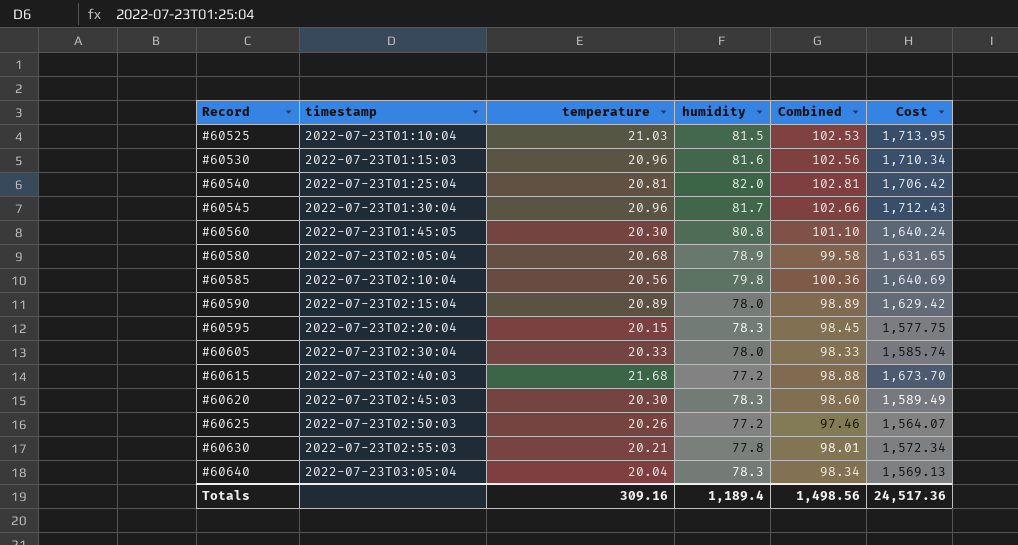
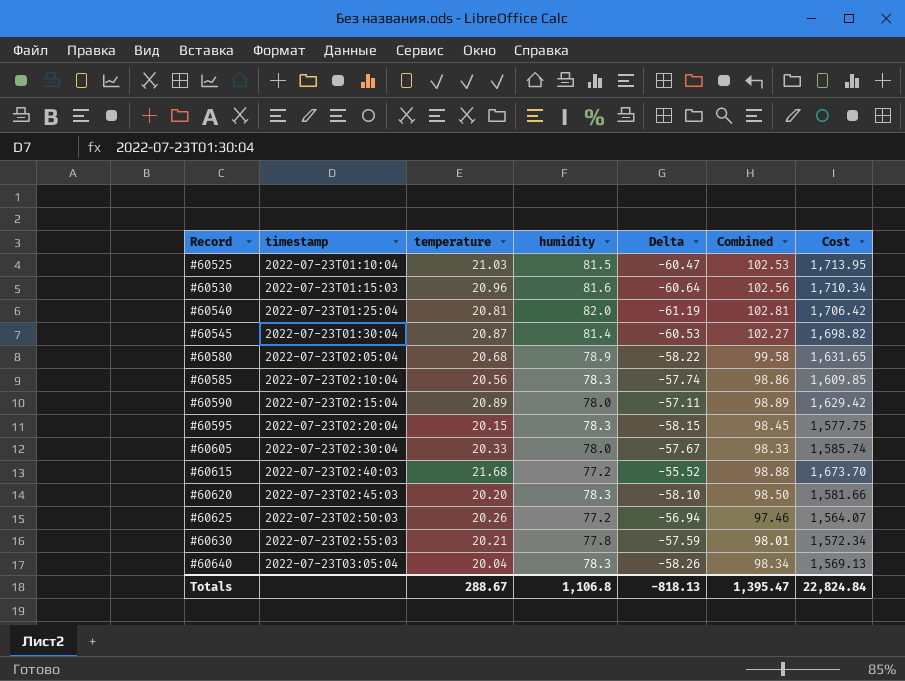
column Delta | formula: none -> [temperature] - [humidity]
row #60560: 2022-07-23T01:45:05 | 20.30 | 80.8 | 101.10 | 1,640.24 -> none
#60545 | temperature: 20.96 -> 20.87
#60545 | humidity: 81.7 -> 81.4
#60545 | Combined: 102.66 -> 102.27
#60545 | Cost: 1,712.43 -> 1,698.82
#60585 | humidity: 79.8 -> 78.3
#60585 | Combined: 100.36 -> 98.86
#60585 | Cost: 1,640.69 -> 1,609.85
#60620 | temperature: 20.30 -> 20.20
#60620 | Combined: 98.60 -> 98.50
#60620 | Cost: 1,589.49 -> 1,581.66
Totals | temperature: 309.16 -> 288.67
Totals | humidity: 1,189.4 -> 1,106.8
Totals | Combined: 1,498.56 -> 1,395.47
Totals | Cost: 24,517.36 -> 22,824.84

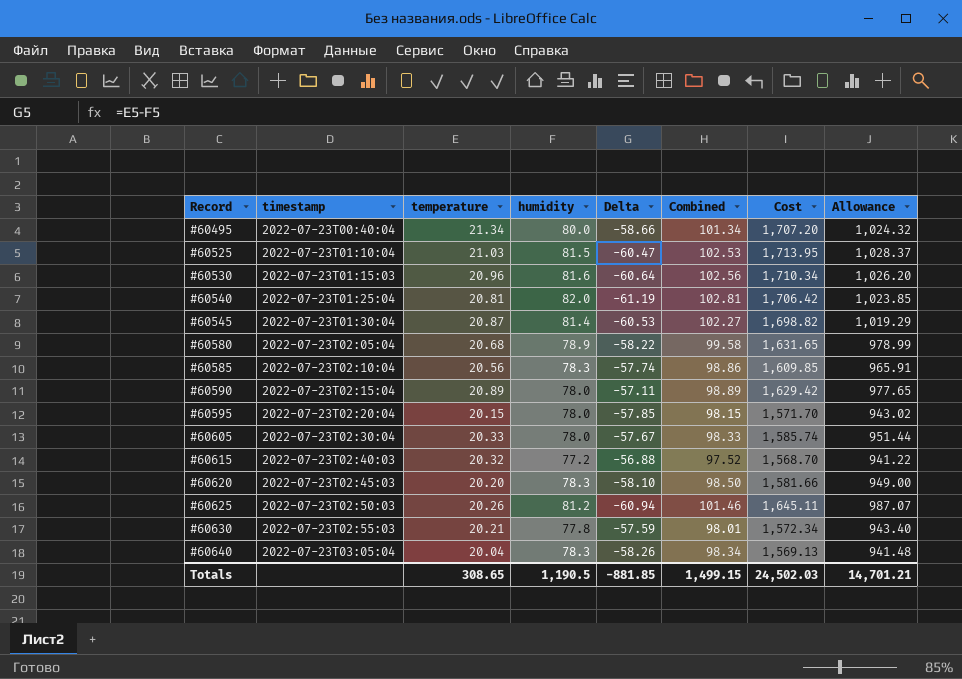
column Allowance | formula: none -> [Cost] * 0.6
row #60495: none -> 2022-07-23T00:40:04 | 21.34 | 80.0 | -58.66 | 101.34 | 1,707.20 | 1,024.32
#60595 | humidity: 78.3 -> 78.0
#60595 | Delta: -58.15 -> -57.85
#60595 | Combined: 98.45 -> 98.15
#60595 | Cost: 1,577.75 -> 1,571.70
#60615 | temperature: 21.68 -> 20.32
#60615 | Delta: -55.52 -> -56.88
#60615 | Combined: 98.88 -> 97.52
#60615 | Cost: 1,673.70 -> 1,568.70
#60625 | humidity: 77.2 -> 81.2
#60625 | Delta: -56.94 -> -60.94
#60625 | Combined: 97.46 -> 101.46
#60625 | Cost: 1,564.07 -> 1,645.11
Totals | temperature: 288.67 -> 308.65
Totals | humidity: 1,106.8 -> 1,190.5
Totals | Delta: -818.13 -> -881.85
Totals | Combined: 1,395.47 -> 1,499.15
Totals | Cost: 22,824.84 -> 24,502.03

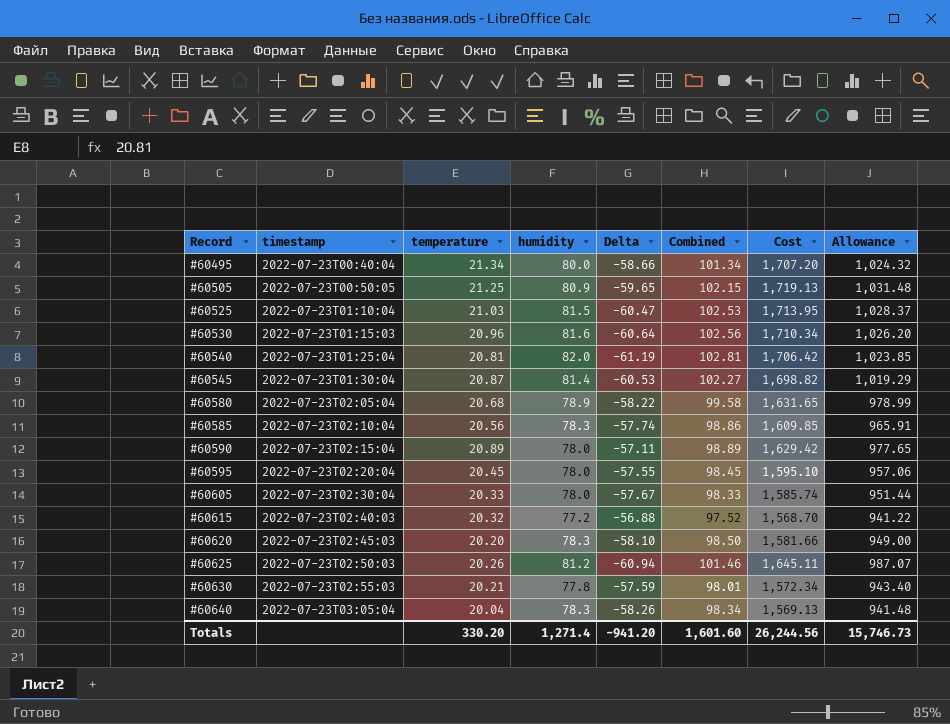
row #60505: none -> 2022-07-23T00:50:05 | 21.25 | 80.9 | -59.65 | 102.15 | 1,719.13 | 1,031.48
#60595 | temperature: 20.15 -> 20.45
#60595 | Delta: -57.85 -> -57.55
#60595 | Combined: 98.15 -> 98.45
#60595 | Cost: 1,571.70 -> 1,595.10
#60595 | Allowance: 943.02 -> 957.06
Totals | temperature: 308.65 -> 330.20
Totals | humidity: 1,190.5 -> 1,271.4
Totals | Delta: -881.85 -> -941.20
Totals | Combined: 1,499.15 -> 1,601.60
Totals | Cost: 24,502.03 -> 26,244.56
Totals | Allowance: 14,701.21 -> 15,746.73

